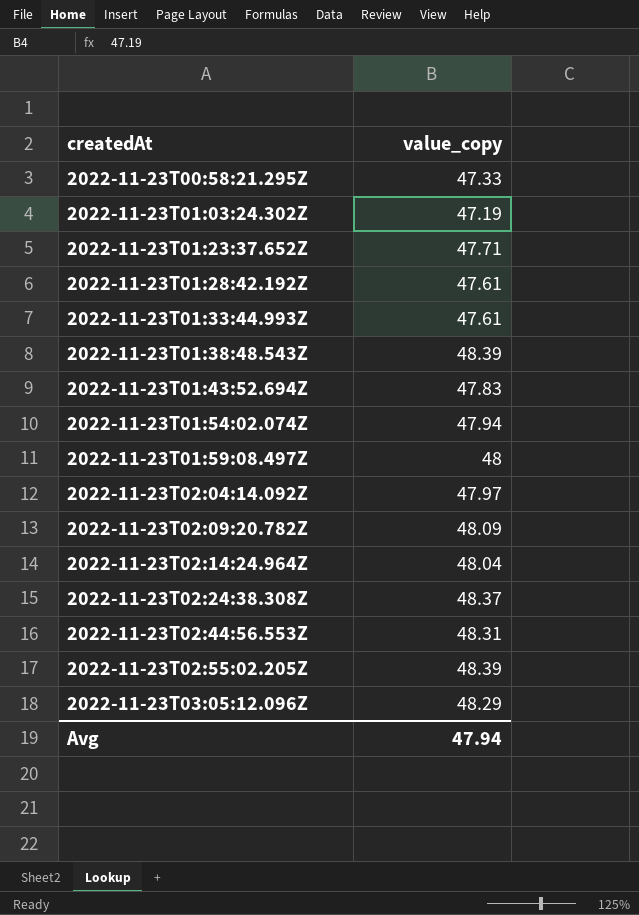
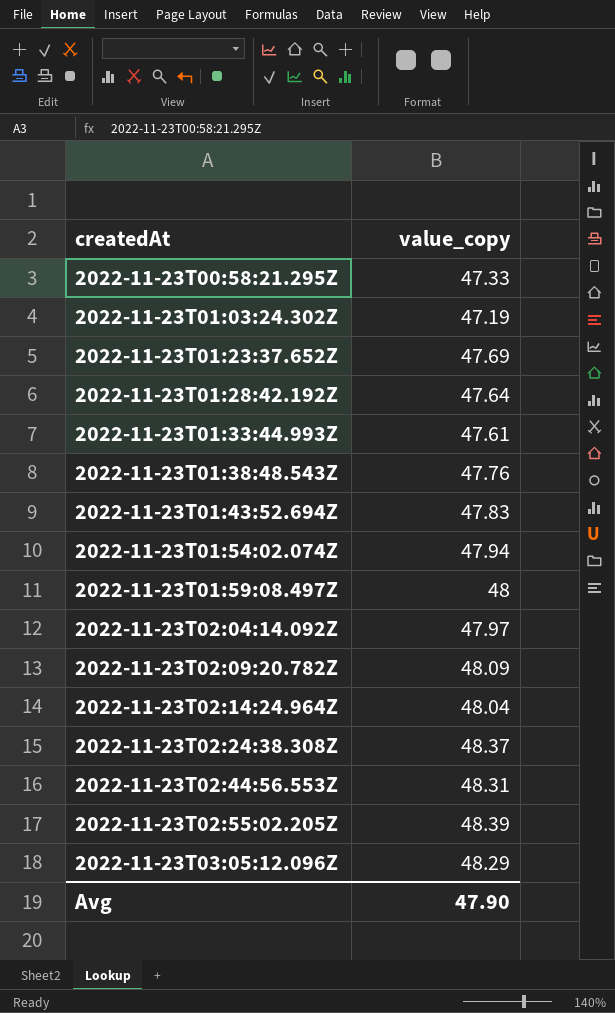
2022-11-23T01:23:37.652Z | value_copy: 47.71 -> 47.69
2022-11-23T01:28:42.192Z | value_copy: 47.61 -> 47.64
2022-11-23T01:38:48.543Z | value_copy: 48.39 -> 47.76
Avg | value_copy: 47.94 -> 47.90

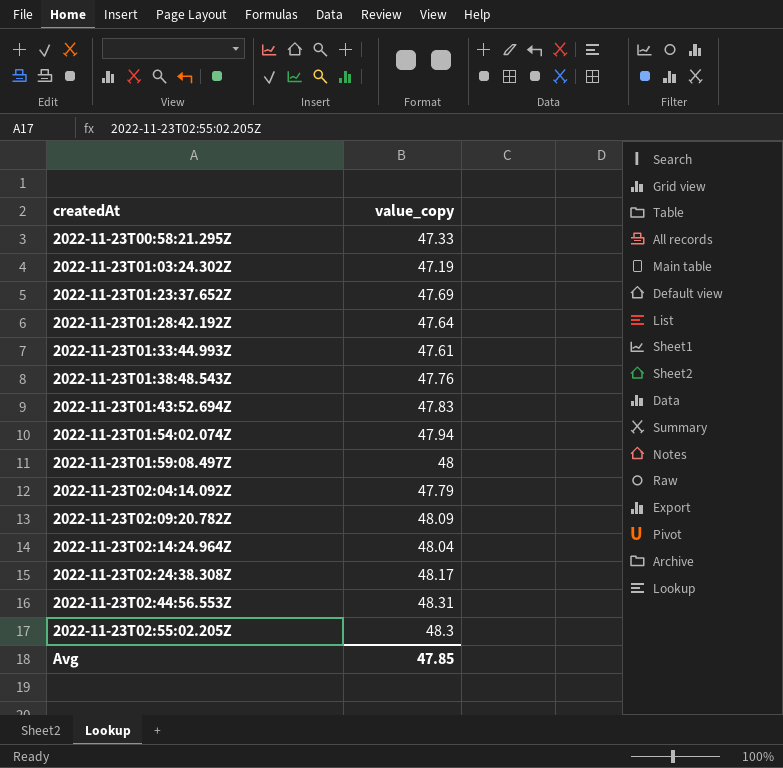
row 2022-11-23T03:05:12.096Z: 48.29 -> none
2022-11-23T02:04:14.092Z | value_copy: 47.97 -> 47.79
2022-11-23T02:24:38.308Z | value_copy: 48.37 -> 48.17
2022-11-23T02:55:02.205Z | value_copy: 48.39 -> 48.3
Avg | value_copy: 47.90 -> 47.85

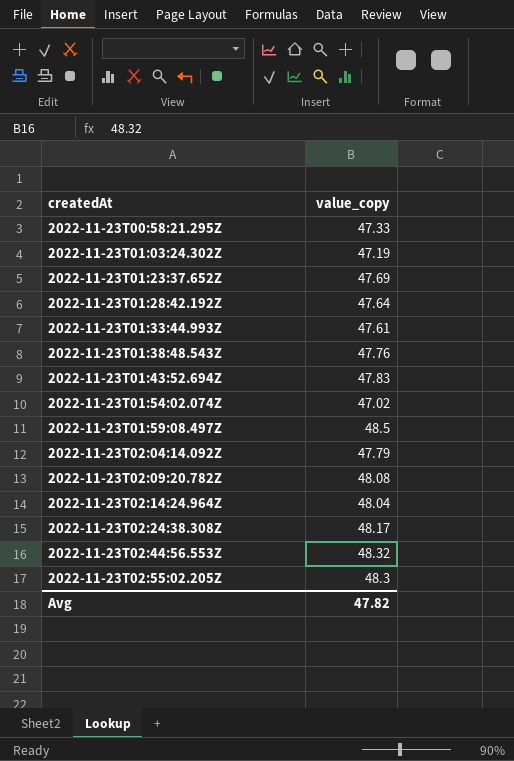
2022-11-23T01:54:02.074Z | value_copy: 47.94 -> 47.02
2022-11-23T01:59:08.497Z | value_copy: 48 -> 48.5
2022-11-23T02:09:20.782Z | value_copy: 48.09 -> 48.08
2022-11-23T02:44:56.553Z | value_copy: 48.31 -> 48.32
Avg | value_copy: 47.85 -> 47.82

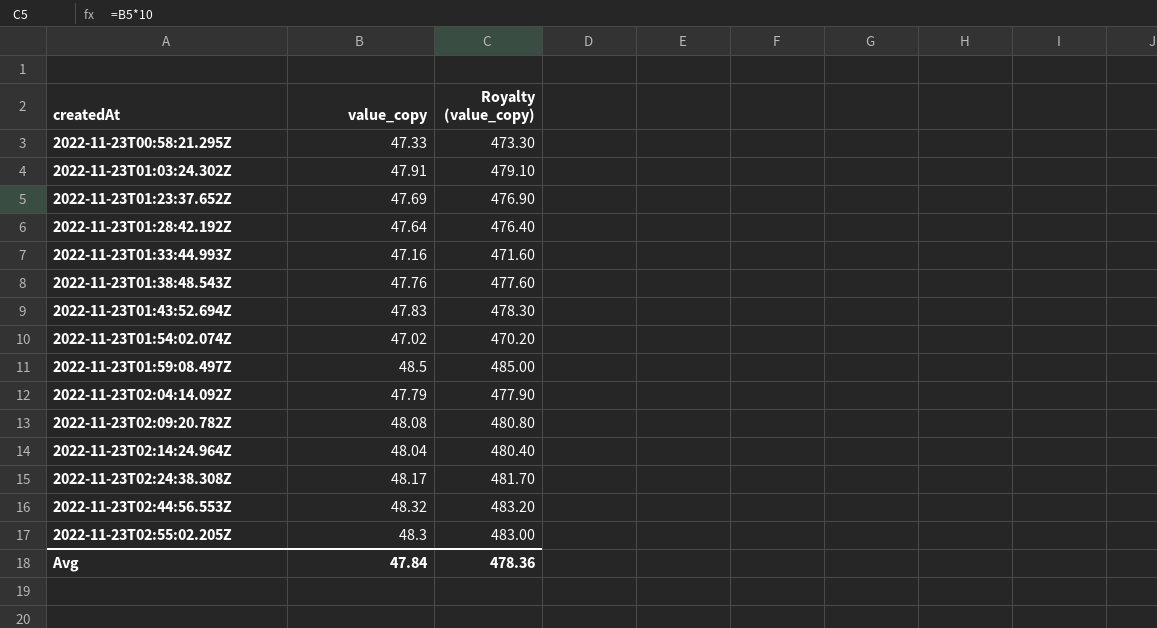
column Royalty (value_copy) | formula: none -> [value_copy] * 10
2022-11-23T01:03:24.302Z | value_copy: 47.19 -> 47.91
2022-11-23T01:33:44.993Z | value_copy: 47.61 -> 47.16
Avg | value_copy: 47.82 -> 47.84

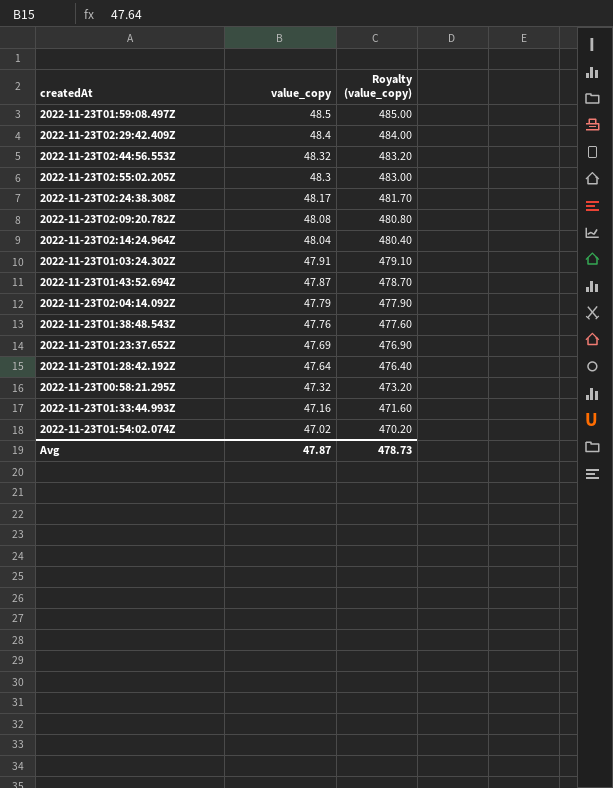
row order: createdAt ascending -> value_copy descending
row 2022-11-23T02:29:42.409Z: none -> 48.4 | 484.00
2022-11-23T01:43:52.694Z | value_copy: 47.83 -> 47.87
2022-11-23T01:43:52.694Z | Royalty (value_copy): 478.30 -> 478.70
2022-11-23T00:58:21.295Z | value_copy: 47.33 -> 47.32
2022-11-23T00:58:21.295Z | Royalty (value_copy): 473.30 -> 473.20
Avg | value_copy: 47.84 -> 47.87
Avg | Royalty (value_copy): 478.36 -> 478.73

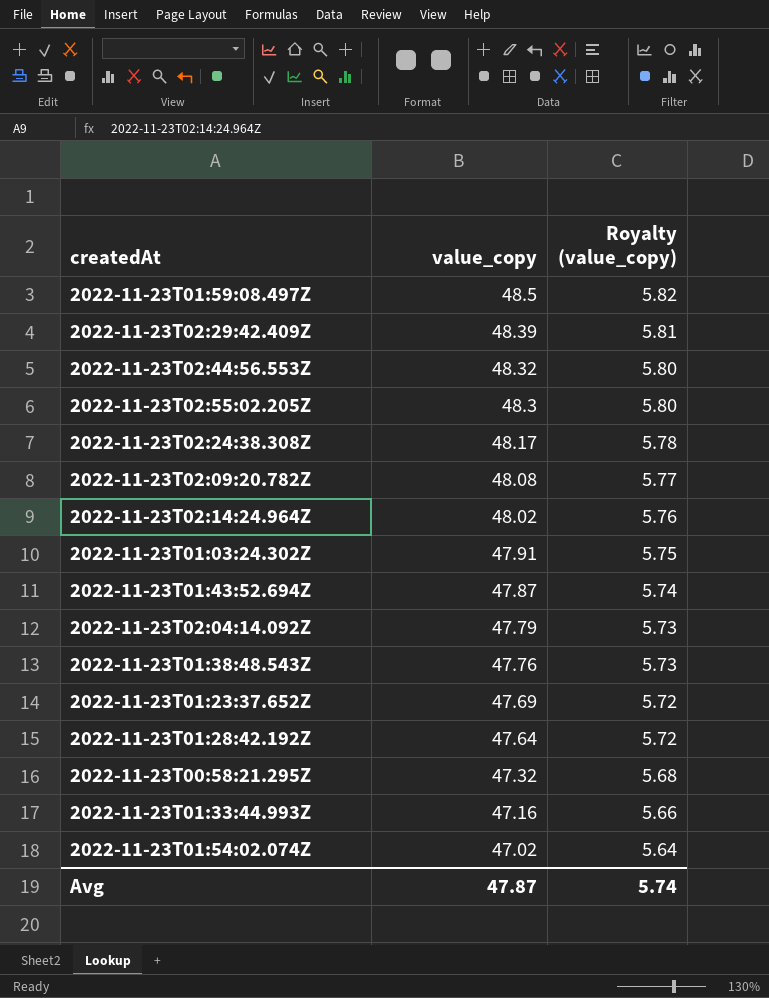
column Royalty (value_copy) | formula: [value_copy] * 10 -> [value_copy] * 0.12
2022-11-23T02:29:42.409Z | value_copy: 48.4 -> 48.39
2022-11-23T02:14:24.964Z | value_copy: 48.04 -> 48.02
Avg | Royalty (value_copy): 478.73 -> 5.74

